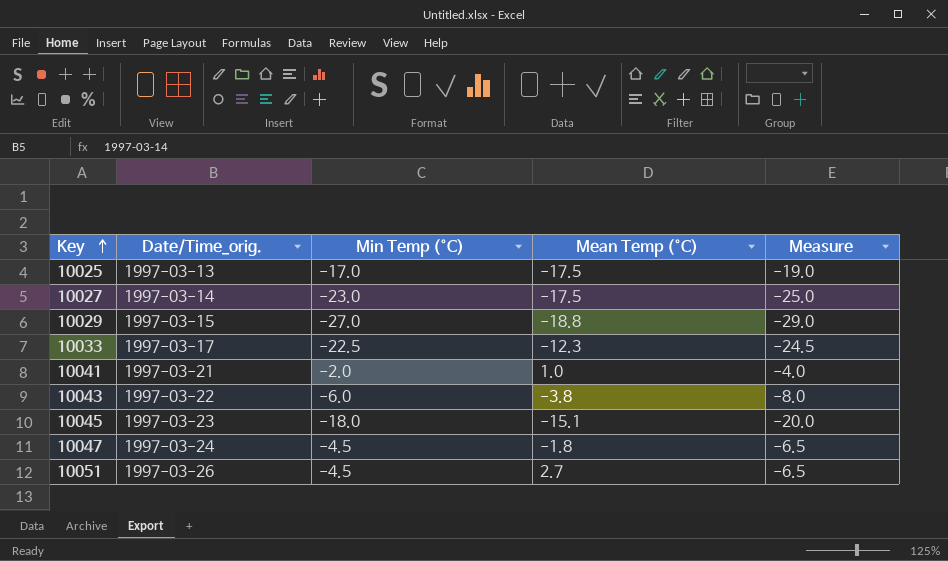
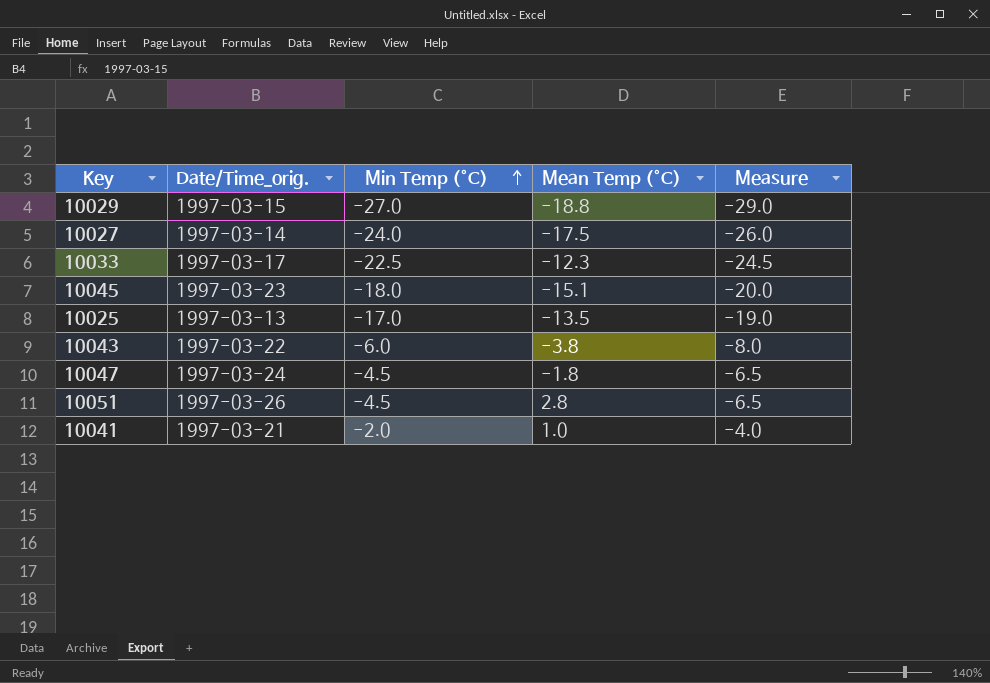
row order: Key ascending -> Min Temp (°C) ascending
10027 | Min Temp (°C): -23.0 -> -24.0
10027 | Measure: -25.0 -> -26.0
10025 | Mean Temp (°C): -17.5 -> -13.5
10051 | Mean Temp (°C): 2.7 -> 2.8

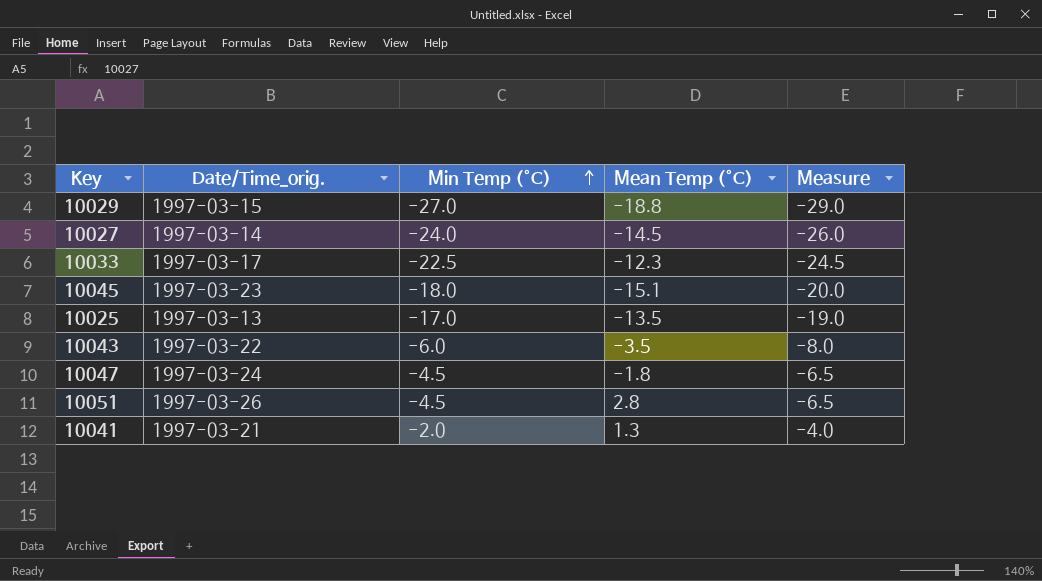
10027 | Mean Temp (°C): -17.5 -> -14.5
10043 | Mean Temp (°C): -3.8 -> -3.5
10041 | Mean Temp (°C): 1.0 -> 1.3

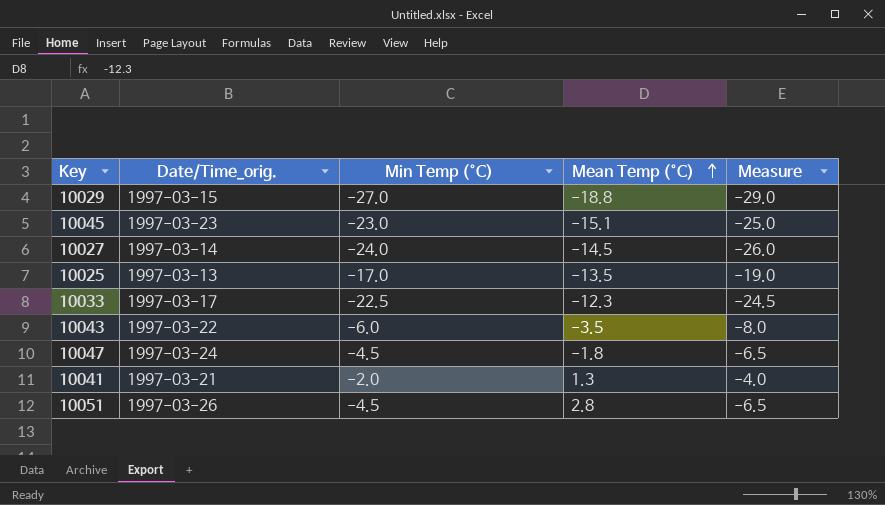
row order: Min Temp (°C) ascending -> Mean Temp (°C) ascending
10045 | Min Temp (°C): -18.0 -> -23.0
10045 | Measure: -20.0 -> -25.0

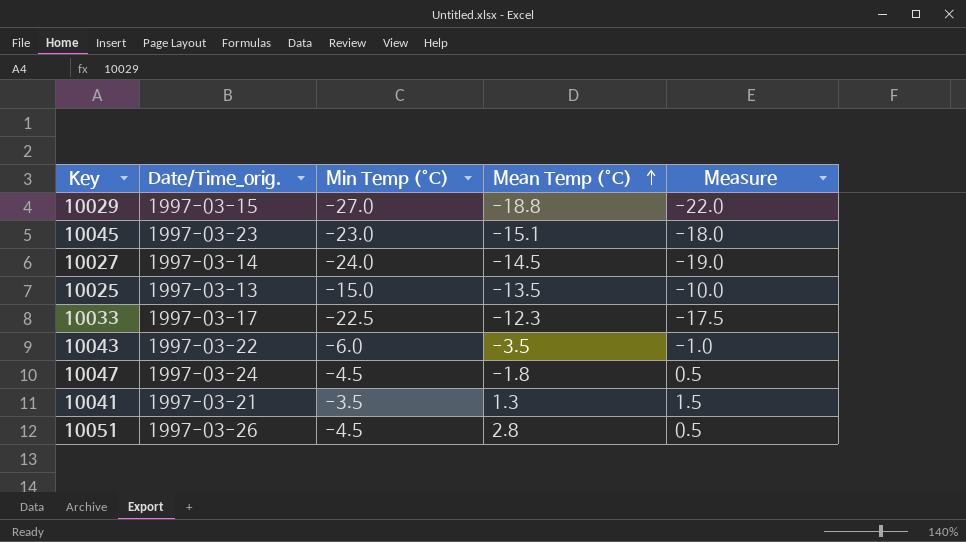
column Measure | formula: [Min Temp (°C)] - 2 -> [Min Temp (°C)] + 5
10025 | Min Temp (°C): -17.0 -> -15.0
10041 | Min Temp (°C): -2.0 -> -3.5

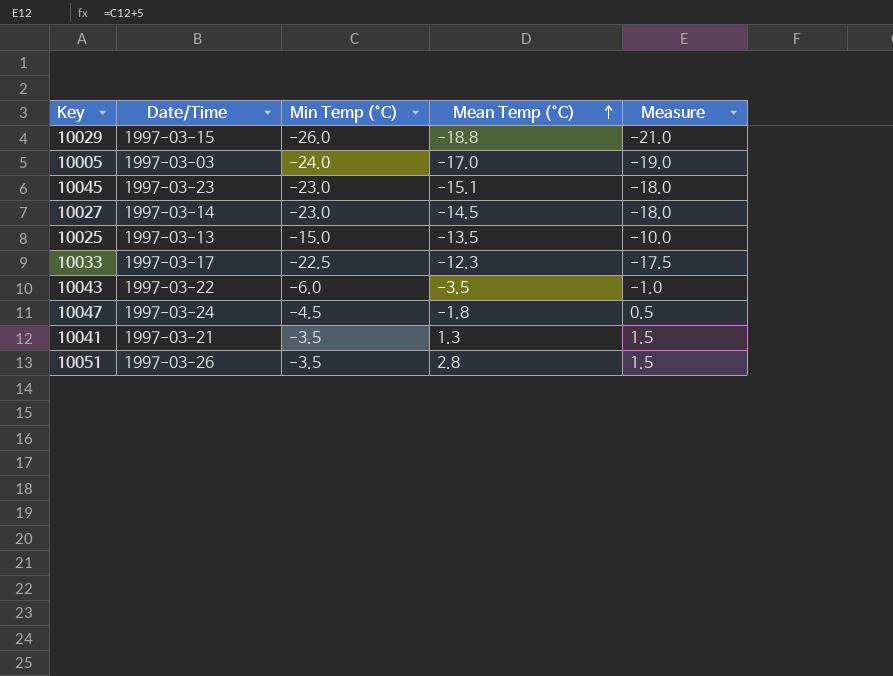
column name: Date/Time_orig. -> Date/Time
10029 | Min Temp (°C): -27.0 -> -26.0
10029 | Measure: -22.0 -> -21.0
row 10005: none -> 1997-03-03 | -24.0 | -17.0 | -19.0
10027 | Min Temp (°C): -24.0 -> -23.0
10027 | Measure: -19.0 -> -18.0
10051 | Min Temp (°C): -4.5 -> -3.5
10051 | Measure: 0.5 -> 1.5

